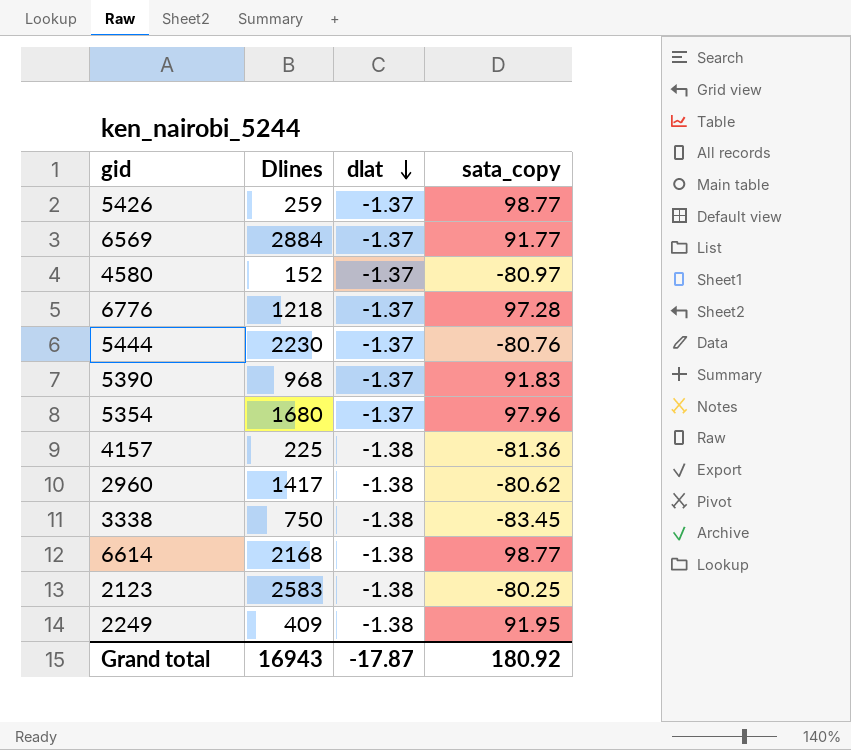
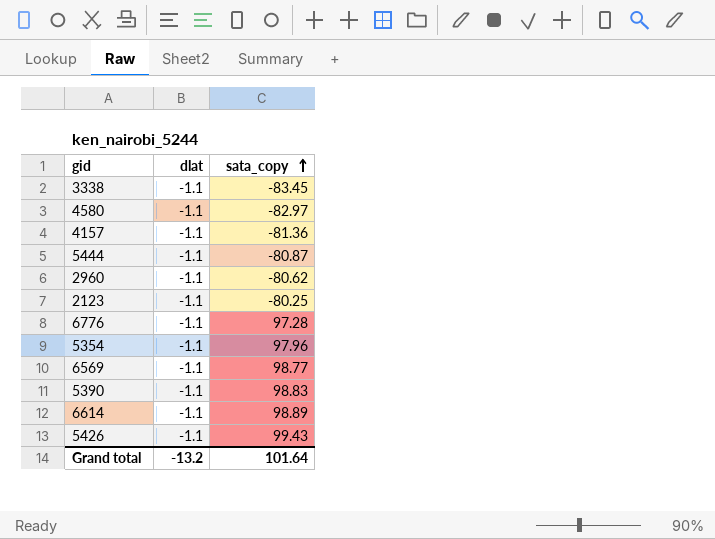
row order: dlat descending -> sata_copy ascending
column Dlines | position: 2 -> none
row 2249: 409 | -1.38 | 91.95 -> none
3338 | dlat: -1.38 -> -1.1
4580 | dlat: -1.37 -> -1.1
4580 | sata_copy: -80.97 -> -82.97
4157 | dlat: -1.38 -> -1.1
5444 | dlat: -1.37 -> -1.1
5444 | sata_copy: -80.76 -> -80.87
2960 | dlat: -1.38 -> -1.1
2123 | dlat: -1.38 -> -1.1
6776 | dlat: -1.37 -> -1.1
5354 | dlat: -1.37 -> -1.1
6569 | dlat: -1.37 -> -1.1
6569 | sata_copy: 91.77 -> 98.77
5390 | dlat: -1.37 -> -1.1
5390 | sata_copy: 91.83 -> 98.83
6614 | dlat: -1.38 -> -1.1
6614 | sata_copy: 98.77 -> 98.89
5426 | dlat: -1.37 -> -1.1
5426 | sata_copy: 98.77 -> 99.43
Grand total | dlat: -17.87 -> -13.2
Grand total | sata_copy: 180.92 -> 101.64

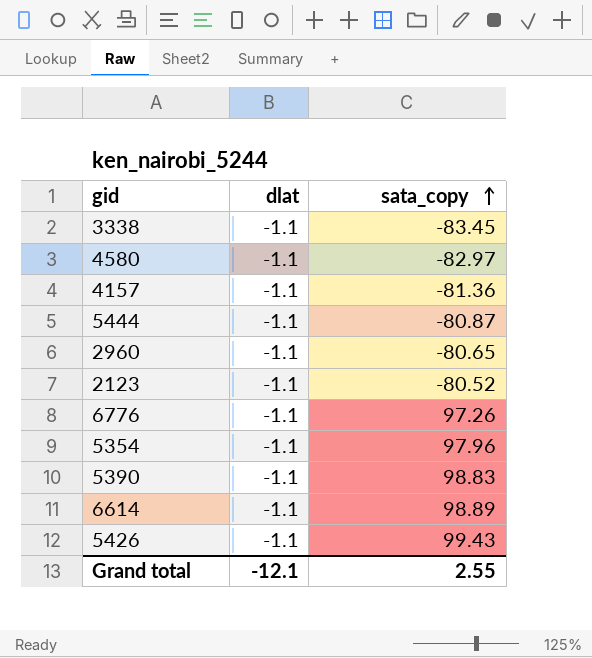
row 6569: -1.1 | 98.77 -> none
2960 | sata_copy: -80.62 -> -80.65
2123 | sata_copy: -80.25 -> -80.52
6776 | sata_copy: 97.28 -> 97.26
Grand total | dlat: -13.2 -> -12.1
Grand total | sata_copy: 101.64 -> 2.55

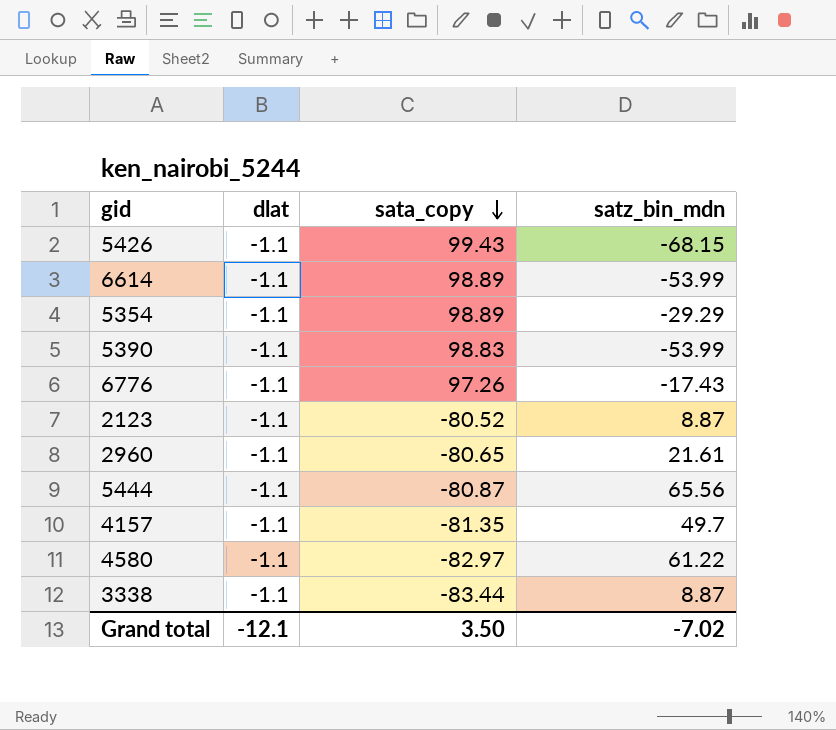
row order: sata_copy ascending -> sata_copy descending
column satz_bin_mdn | position: none -> 4
5354 | sata_copy: 97.96 -> 98.89
4157 | sata_copy: -81.36 -> -81.35
3338 | sata_copy: -83.45 -> -83.44
Grand total | sata_copy: 2.55 -> 3.50

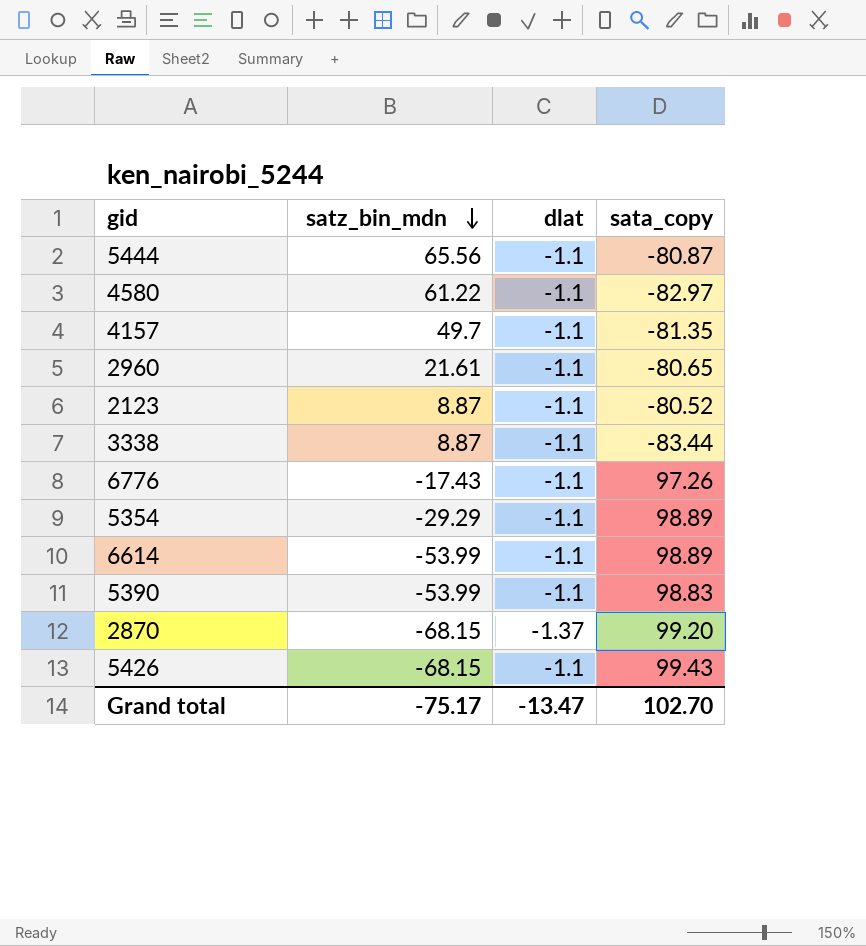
row order: sata_copy descending -> satz_bin_mdn descending
column satz_bin_mdn | position: 4 -> 2
row 2870: none -> -68.15 | -1.37 | 99.20
Grand total | satz_bin_mdn: -7.02 -> -75.17
Grand total | dlat: -12.1 -> -13.47
Grand total | sata_copy: 3.50 -> 102.70

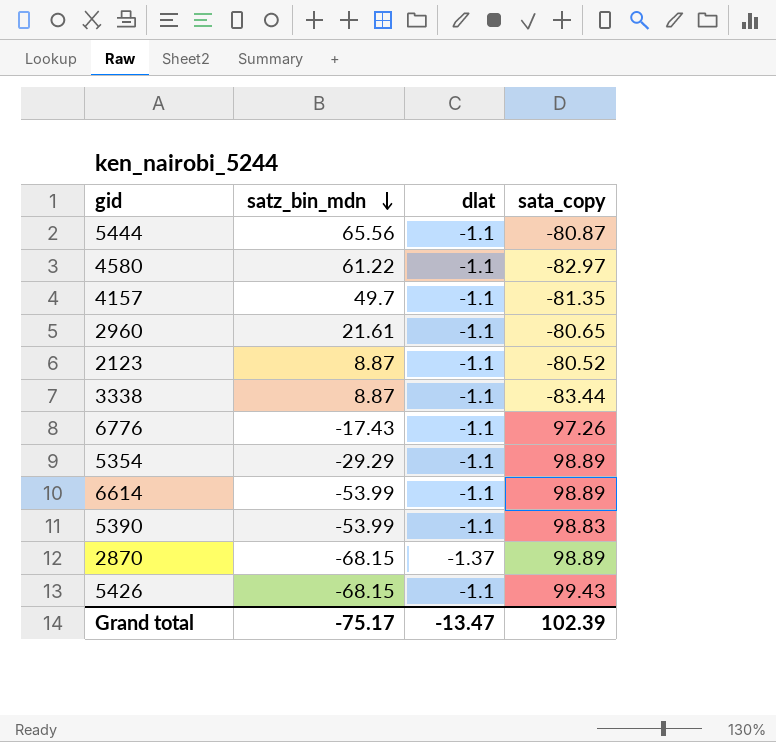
2870 | sata_copy: 99.20 -> 98.89
Grand total | sata_copy: 102.70 -> 102.39

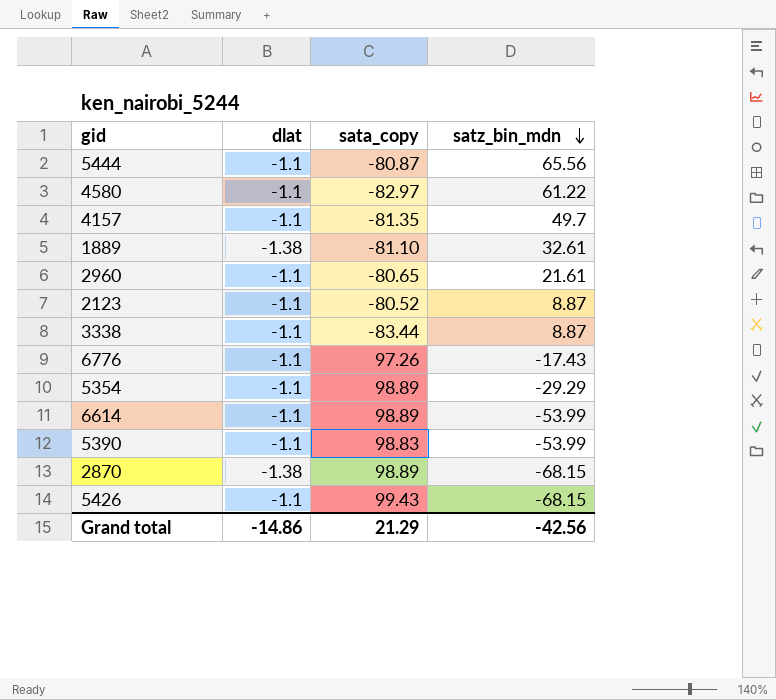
column satz_bin_mdn | position: 2 -> 4
row 1889: none -> -1.38 | -81.10 | 32.61
2870 | dlat: -1.37 -> -1.38
Grand total | dlat: -13.47 -> -14.86
Grand total | sata_copy: 102.39 -> 21.29
Grand total | satz_bin_mdn: -75.17 -> -42.56

